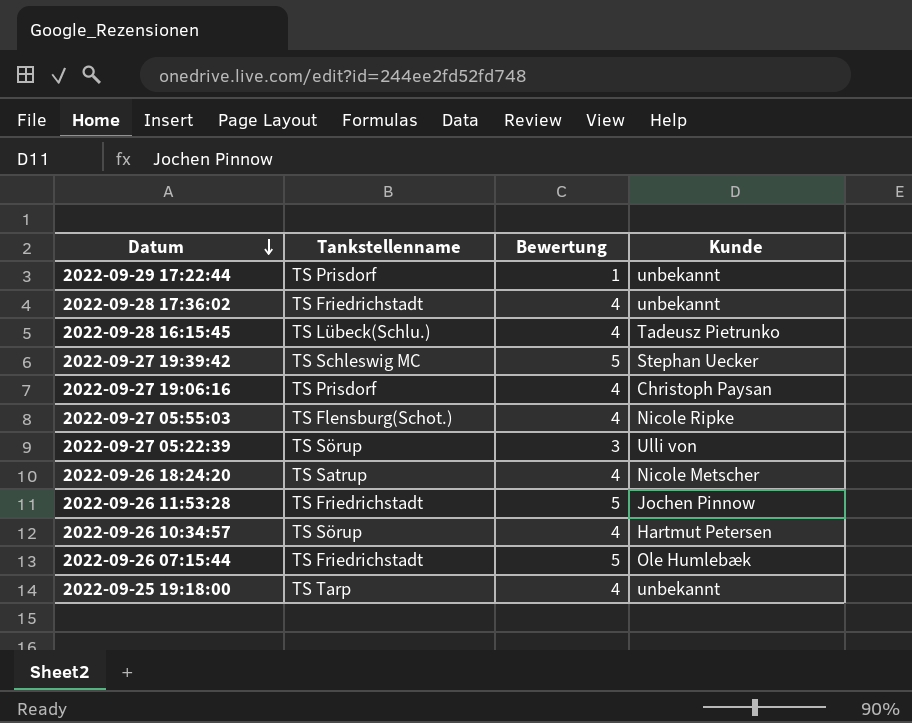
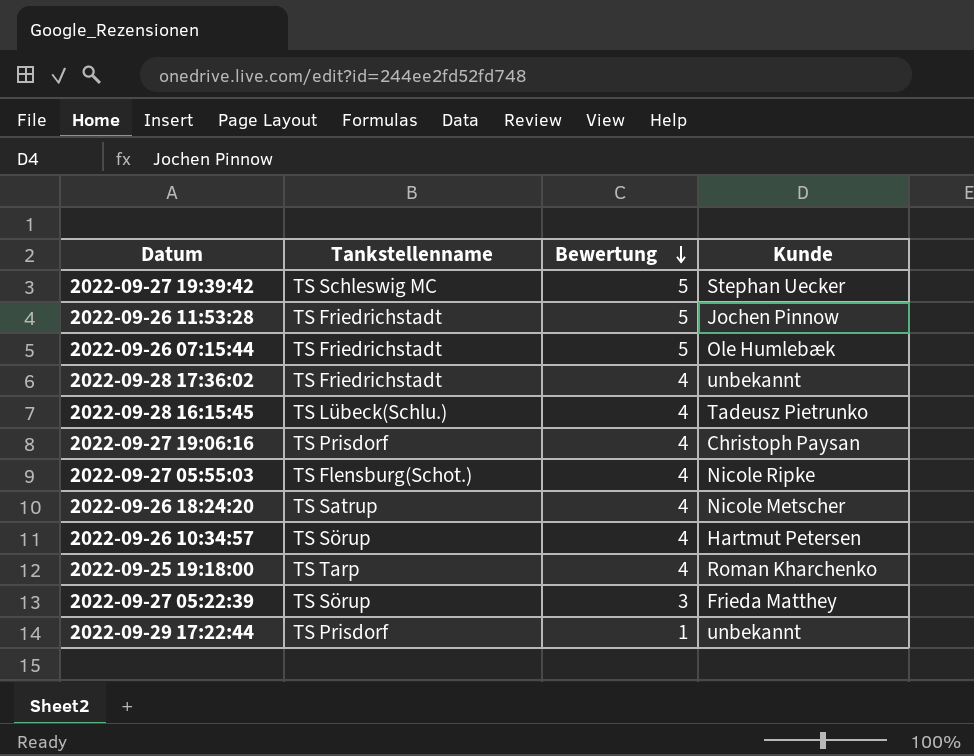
row order: Datum descending -> Bewertung descending
2022-09-25 19:18:00 | Kunde: unbekannt -> Roman Kharchenko
2022-09-27 05:22:39 | Kunde: Ulli von -> Frieda Matthey

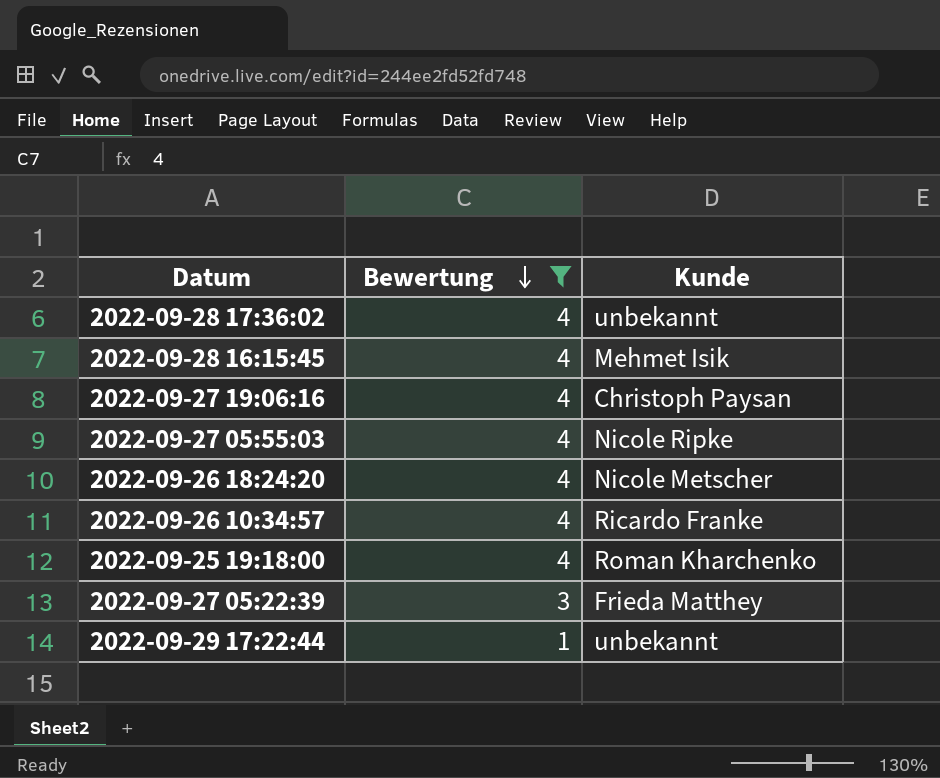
filter: none -> Bewertung != 5
column Tankstellenname | position: 2 -> none
2022-09-28 16:15:45 | Kunde: Tadeusz Pietrunko -> Mehmet Isik
2022-09-26 10:34:57 | Kunde: Hartmut Petersen -> Ricardo Franke

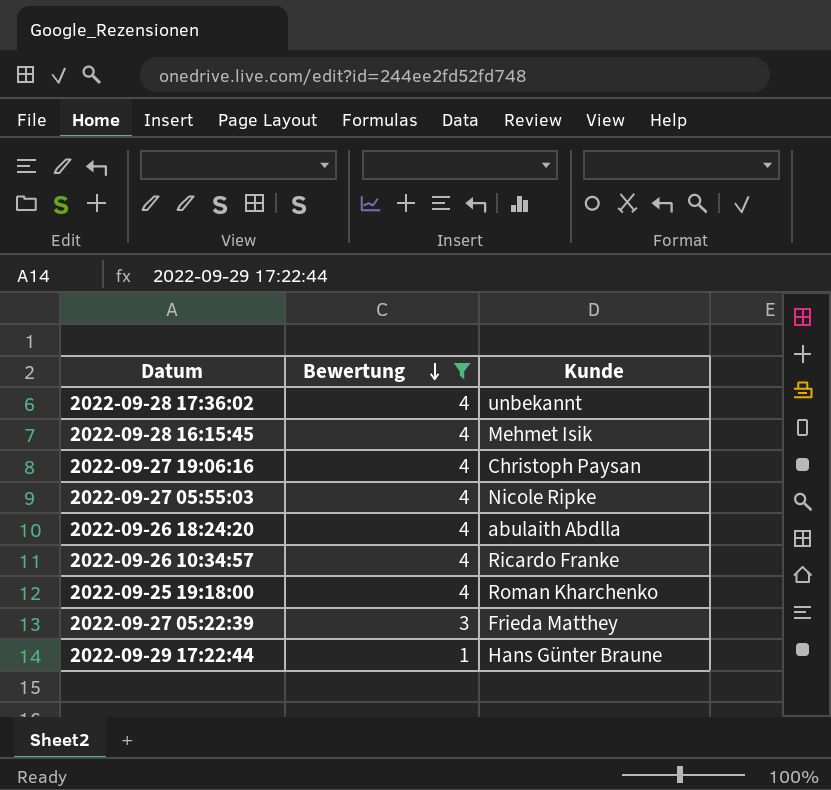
2022-09-26 18:24:20 | Kunde: Nicole Metscher -> abulaith Abdlla
2022-09-29 17:22:44 | Kunde: unbekannt -> Hans Günter Braune

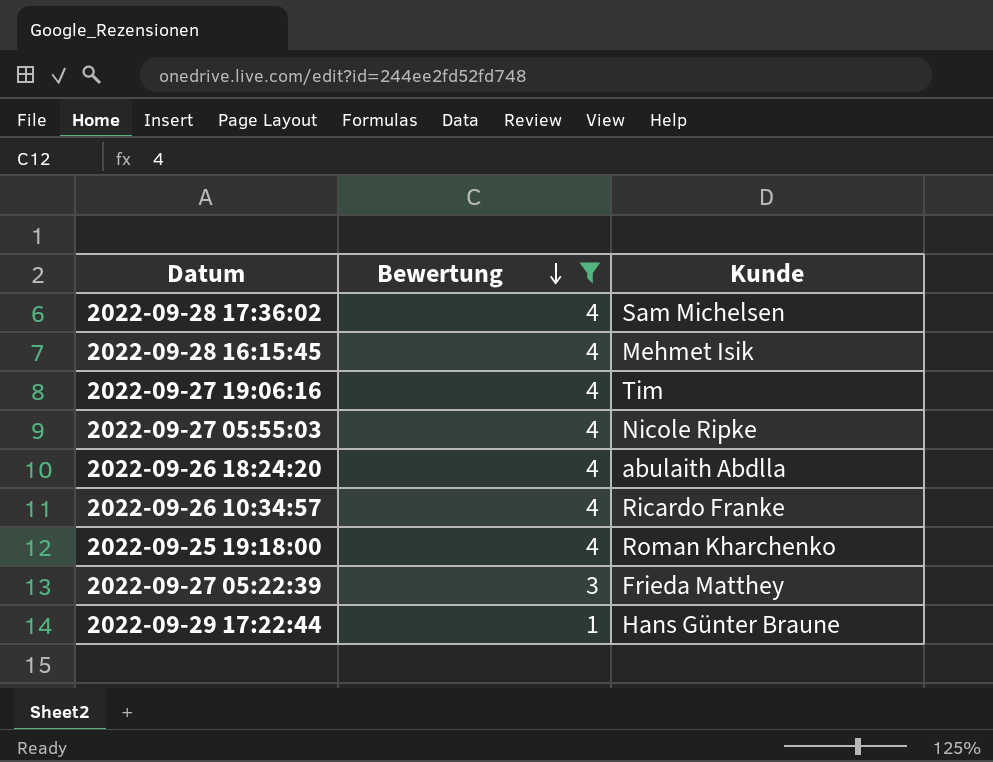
2022-09-28 17:36:02 | Kunde: unbekannt -> Sam Michelsen
2022-09-27 19:06:16 | Kunde: Christoph Paysan -> Tim

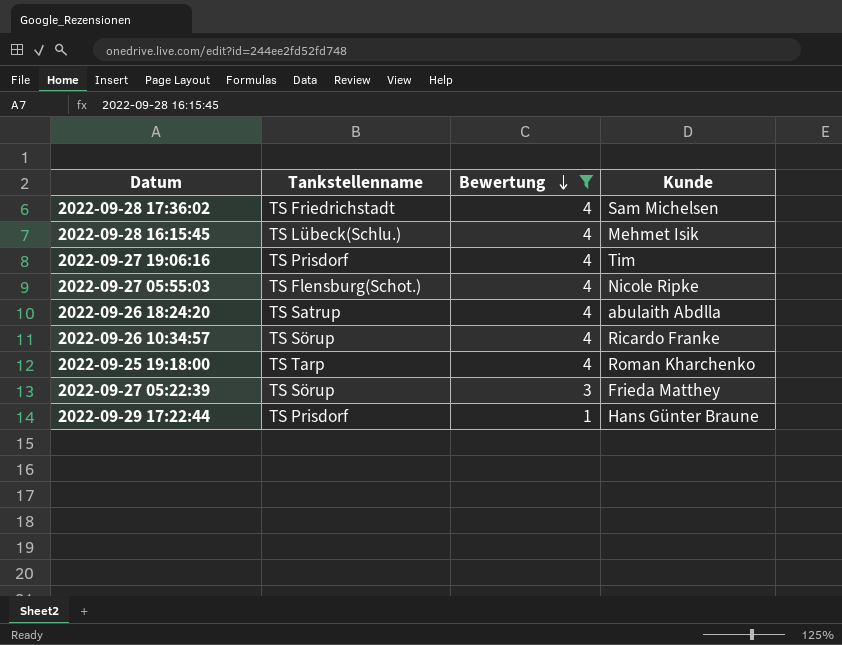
column Tankstellenname | position: none -> 2

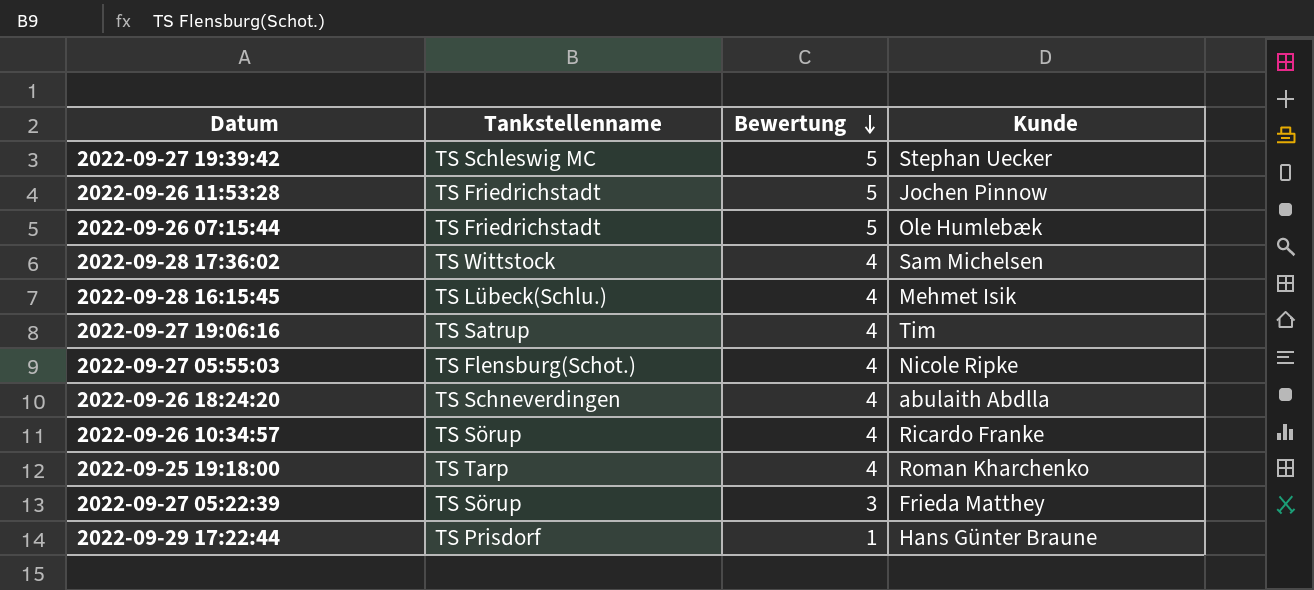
filter: Bewertung != 5 -> none
2022-09-28 17:36:02 | Tankstellenname: TS Friedrichstadt -> TS Wittstock
2022-09-27 19:06:16 | Tankstellenname: TS Prisdorf -> TS Satrup
2022-09-26 18:24:20 | Tankstellenname: TS Satrup -> TS Schneverdingen

